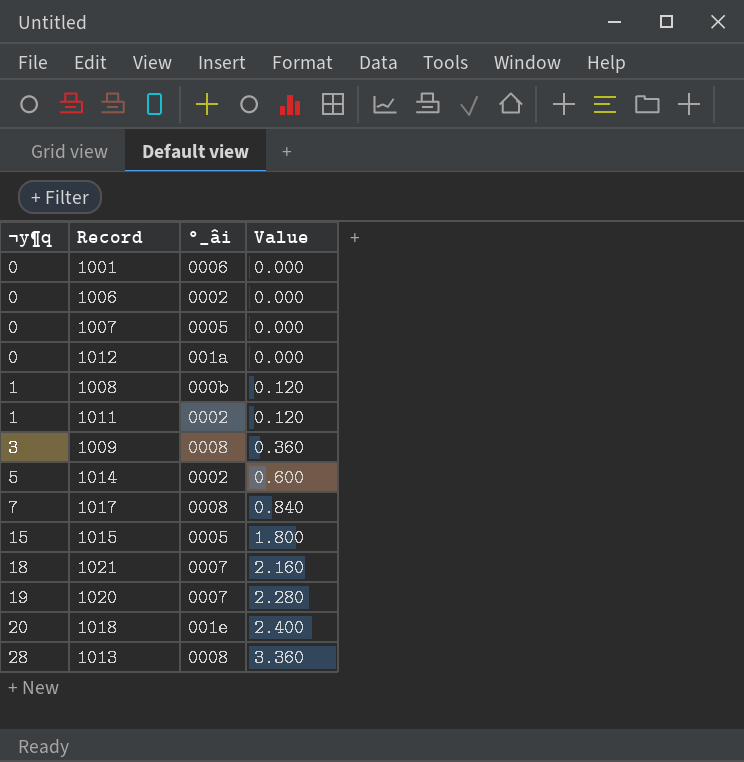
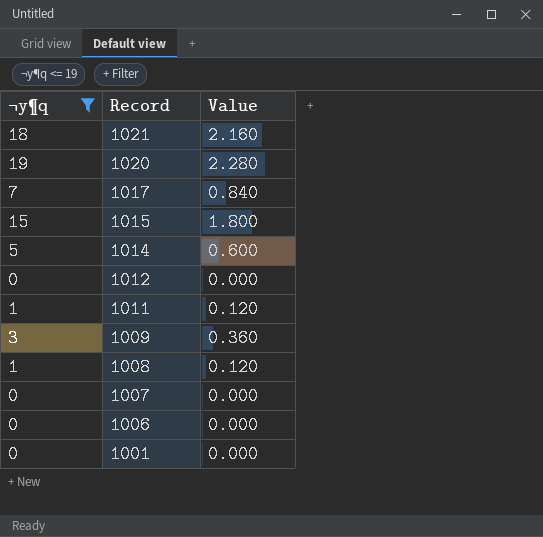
filter: none -> ¬y¶q <= 19
row order: ¬y¶q ascending -> Record descending
column °_âi | position: 3 -> none

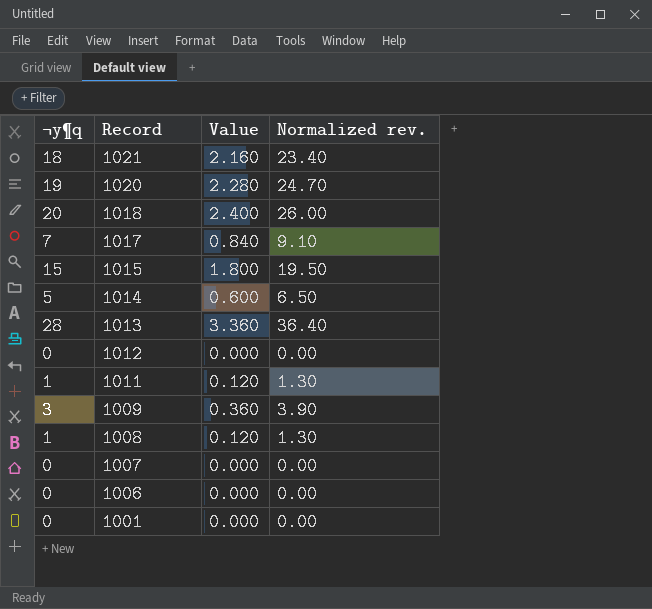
filter: ¬y¶q <= 19 -> none
column Normalized rev. | formula: none -> [¬y¶q] * 1.3

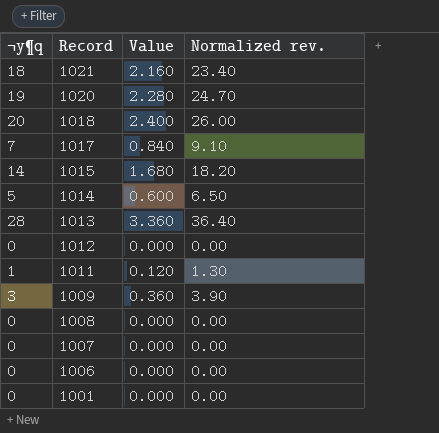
1015 | ¬y¶q: 15 -> 14
1015 | Value: 1.800 -> 1.680
1015 | Normalized rev.: 19.50 -> 18.20
1008 | ¬y¶q: 1 -> 0
1008 | Value: 0.120 -> 0.000
1008 | Normalized rev.: 1.30 -> 0.00

